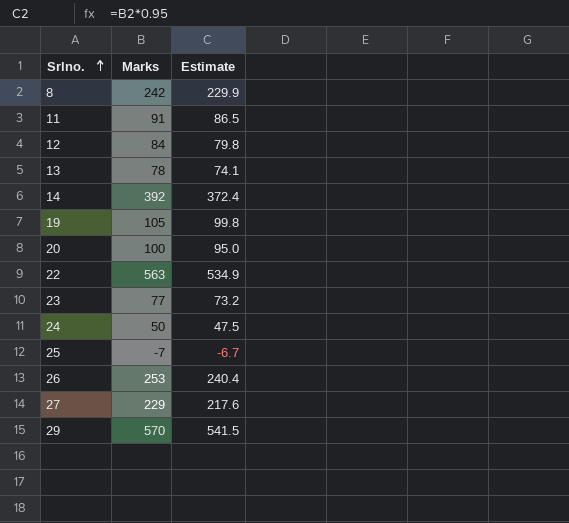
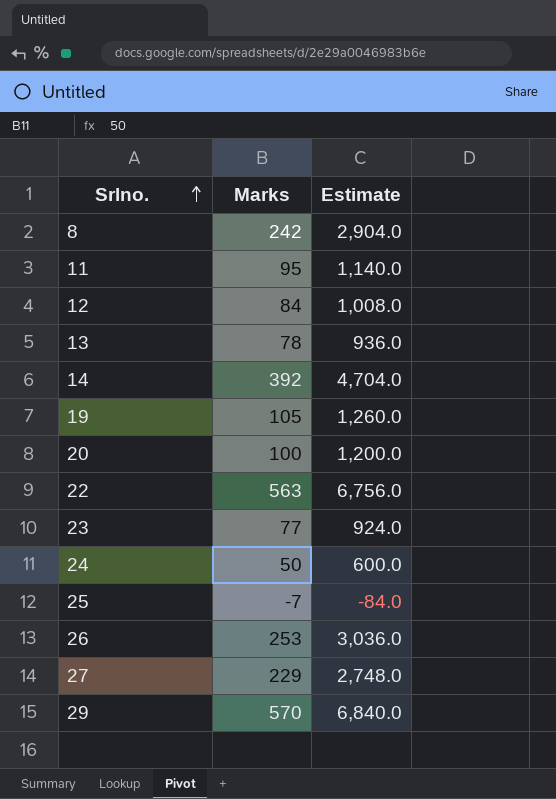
column Estimate | formula: [Marks] * 0.95 -> [Marks] * 12
11 | Marks: 91 -> 95

